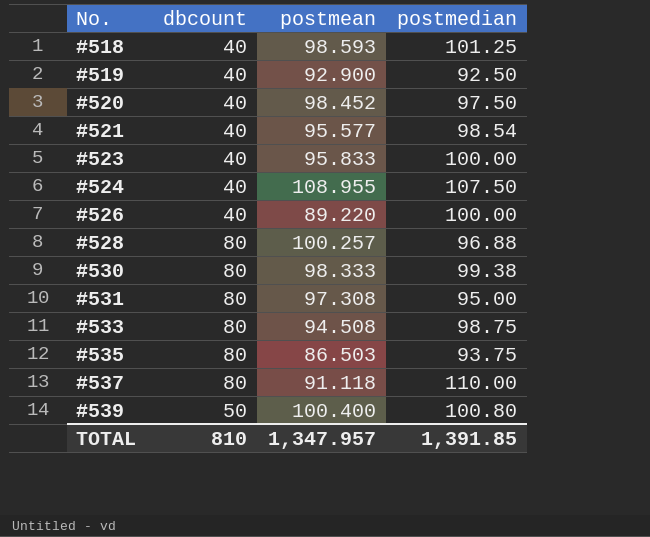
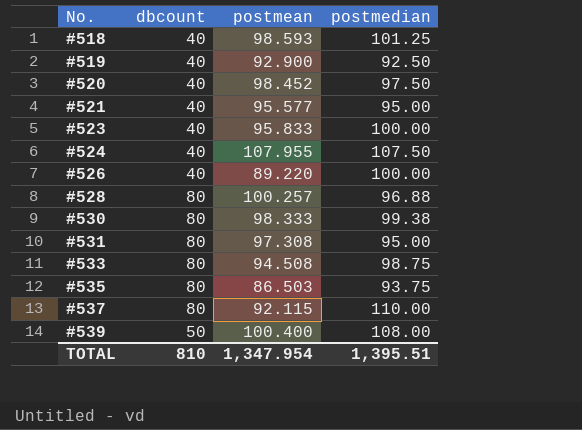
#521 | postmedian: 98.54 -> 95.00
#524 | postmean: 108.955 -> 107.955
#537 | postmean: 91.118 -> 92.115
#539 | postmedian: 100.80 -> 108.00
TOTAL | postmean: 1,347.957 -> 1,347.954
TOTAL | postmedian: 1,391.85 -> 1,395.51

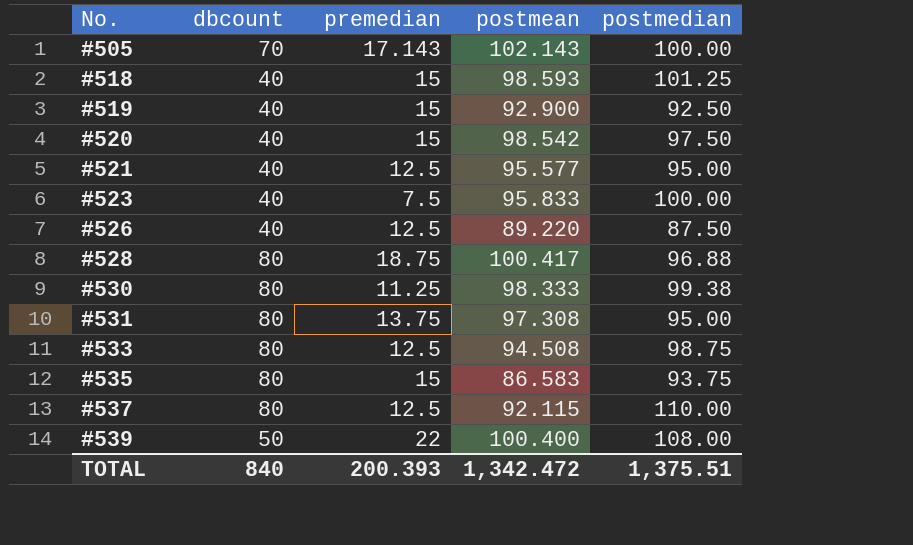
column premedian | position: none -> 3
row #524: 40 | 107.955 | 107.50 -> none
row #505: none -> 70 | 17.143 | 102.143 | 100.00
#520 | postmean: 98.452 -> 98.542
#526 | postmedian: 100.00 -> 87.50
#528 | postmean: 100.257 -> 100.417
#535 | postmean: 86.503 -> 86.583
TOTAL | dbcount: 810 -> 840
TOTAL | postmean: 1,347.954 -> 1,342.472
TOTAL | postmedian: 1,395.51 -> 1,375.51

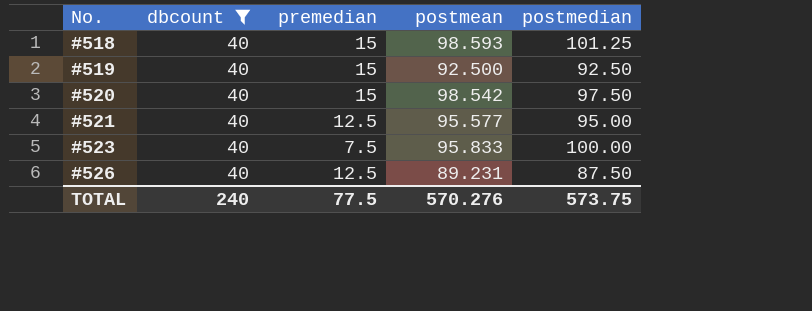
filter: none -> dbcount = 40
#519 | postmean: 92.900 -> 92.500
#526 | postmean: 89.220 -> 89.231
TOTAL | dbcount: 840 -> 240
TOTAL | premedian: 200.393 -> 77.5
TOTAL | postmean: 1,342.472 -> 570.276
TOTAL | postmedian: 1,375.51 -> 573.75

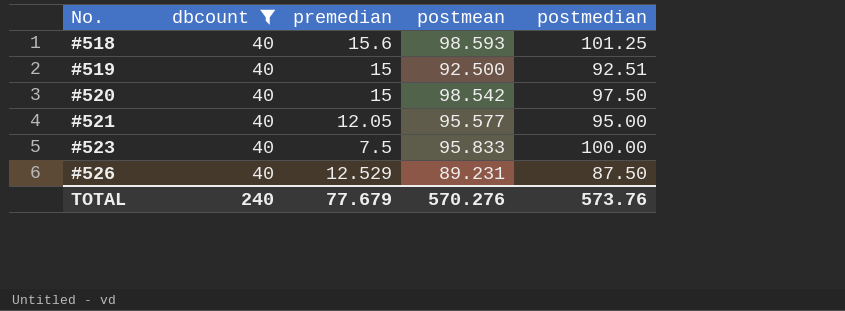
#518 | premedian: 15 -> 15.6
#519 | postmedian: 92.50 -> 92.51
#521 | premedian: 12.5 -> 12.05
#526 | premedian: 12.5 -> 12.529
TOTAL | premedian: 77.5 -> 77.679
TOTAL | postmedian: 573.75 -> 573.76

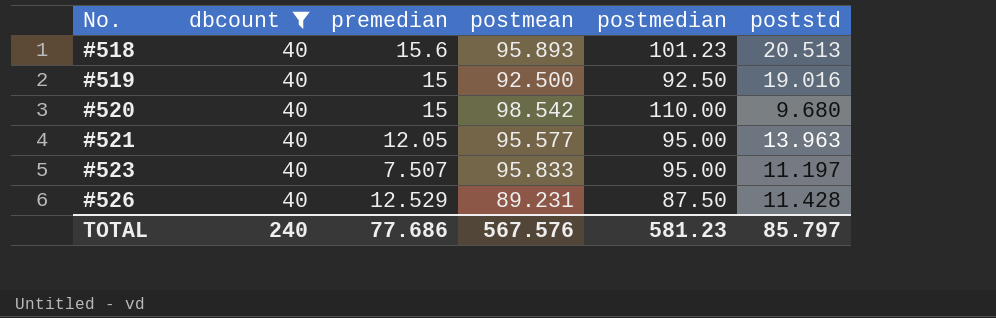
column poststd | position: none -> 6
#518 | postmean: 98.593 -> 95.893
#518 | postmedian: 101.25 -> 101.23
#519 | postmedian: 92.51 -> 92.50
#520 | postmedian: 97.50 -> 110.00
#523 | premedian: 7.5 -> 7.507
#523 | postmedian: 100.00 -> 95.00
TOTAL | premedian: 77.679 -> 77.686
TOTAL | postmean: 570.276 -> 567.576
TOTAL | postmedian: 573.76 -> 581.23

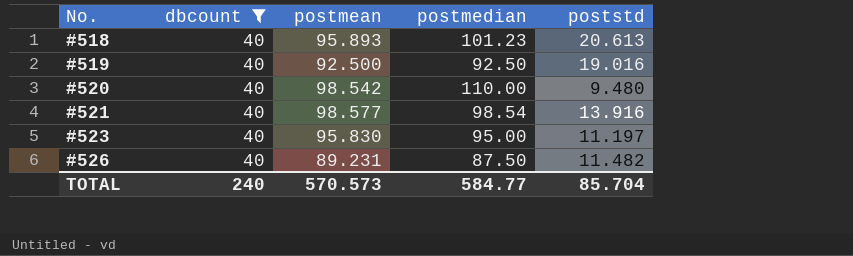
column premedian | position: 3 -> none
#518 | poststd: 20.513 -> 20.613
#520 | poststd: 9.680 -> 9.480
#521 | postmean: 95.577 -> 98.577
#521 | postmedian: 95.00 -> 98.54
#521 | poststd: 13.963 -> 13.916
#523 | postmean: 95.833 -> 95.830
#526 | poststd: 11.428 -> 11.482
TOTAL | postmean: 567.576 -> 570.573
TOTAL | postmedian: 581.23 -> 584.77
TOTAL | poststd: 85.797 -> 85.704

